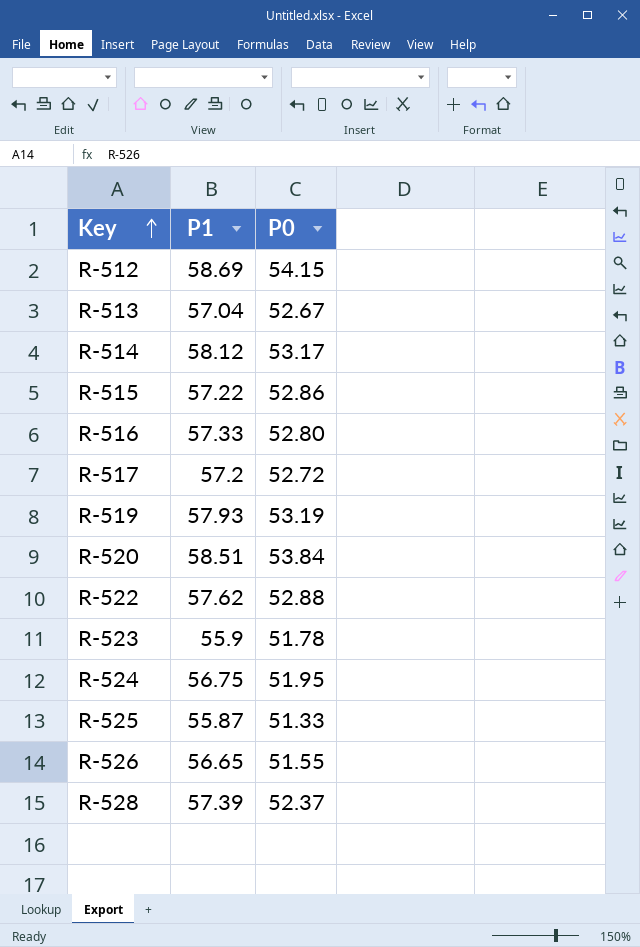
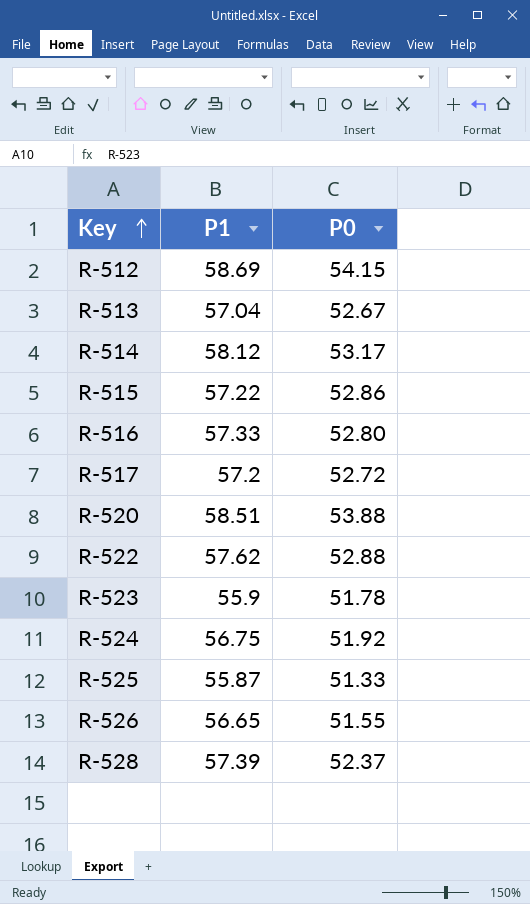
row R-519: 57.93 | 53.19 -> none
R-520 | P0: 53.84 -> 53.88
R-524 | P0: 51.95 -> 51.92

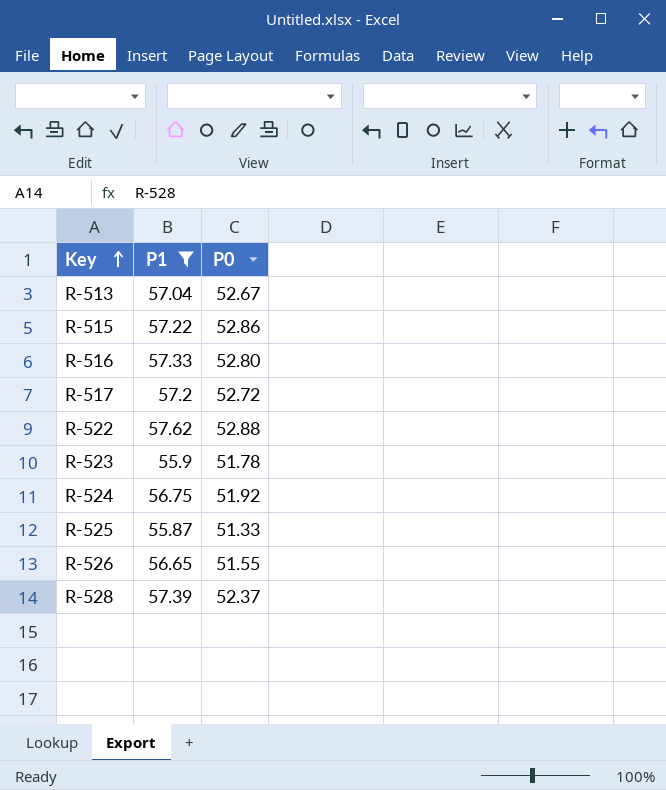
filter: none -> P1 <= 57.62

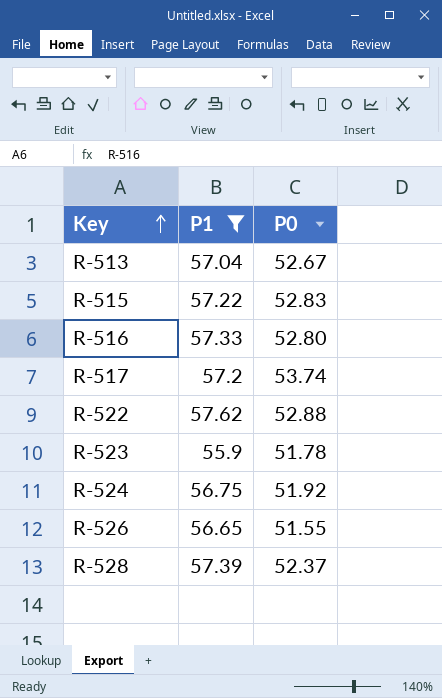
row R-525: 55.87 | 51.33 -> none
R-515 | P0: 52.86 -> 52.83
R-517 | P0: 52.72 -> 53.74

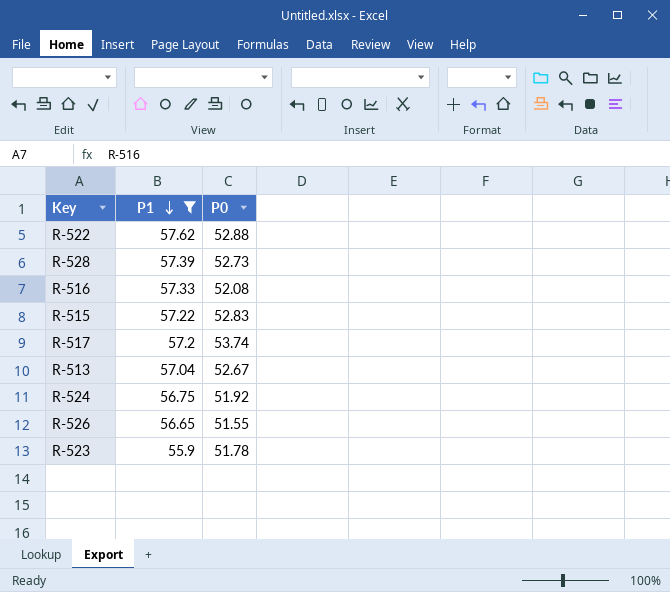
row order: Key ascending -> P1 descending
R-528 | P0: 52.37 -> 52.73
R-516 | P0: 52.80 -> 52.08

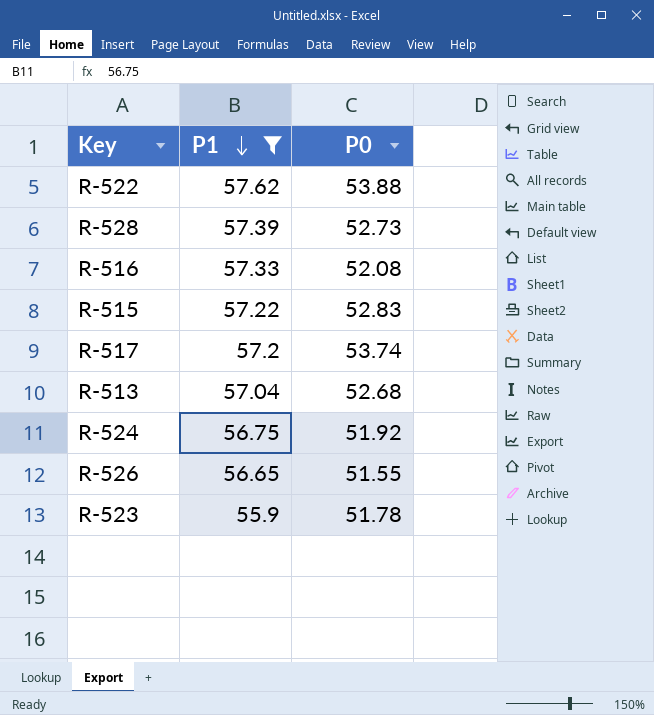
R-522 | P0: 52.88 -> 53.88
R-513 | P0: 52.67 -> 52.68

